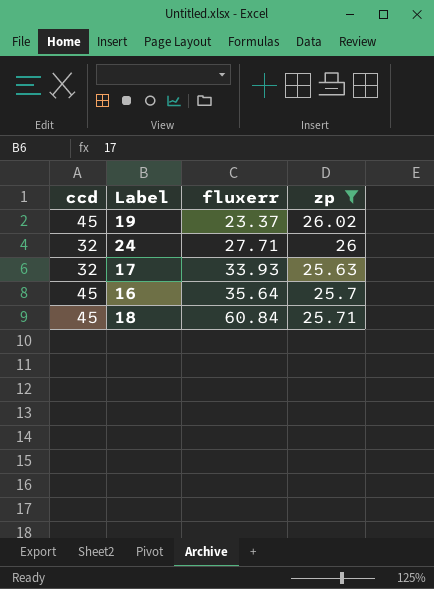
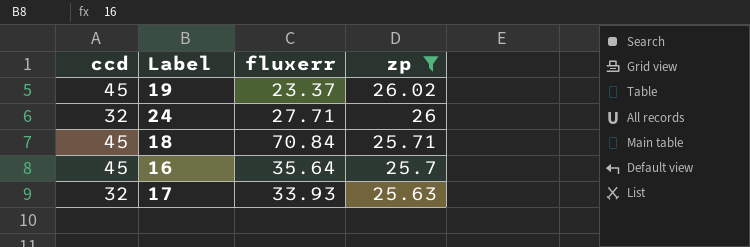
row order: fluxerr ascending -> zp descending
18 | fluxerr: 60.84 -> 70.84

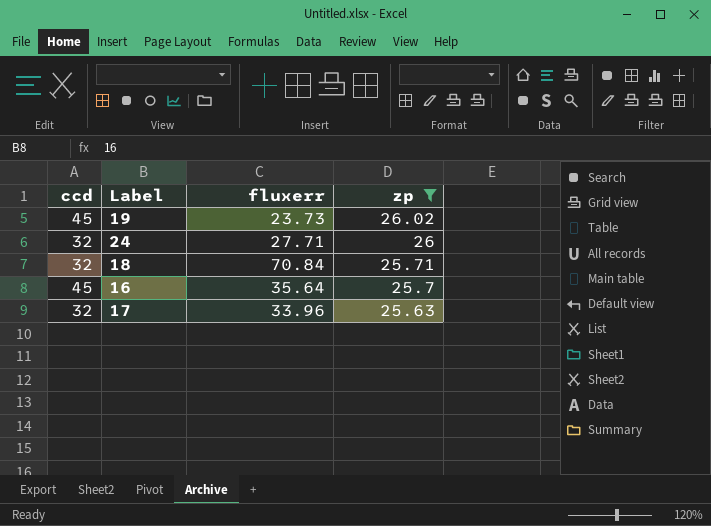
19 | fluxerr: 23.37 -> 23.73
18 | ccd: 45 -> 32
17 | fluxerr: 33.93 -> 33.96

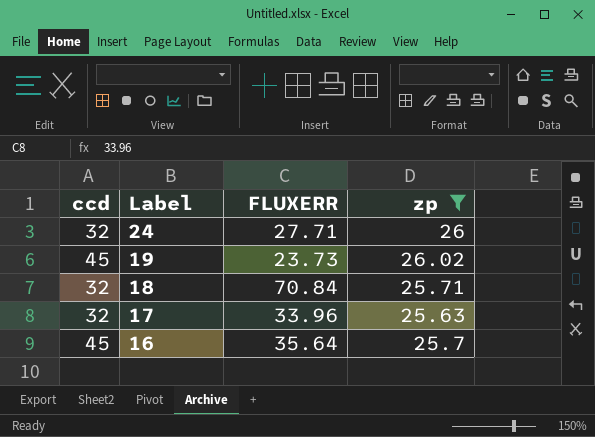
row order: zp descending -> Label descending
column name: fluxerr -> FLUXERR

